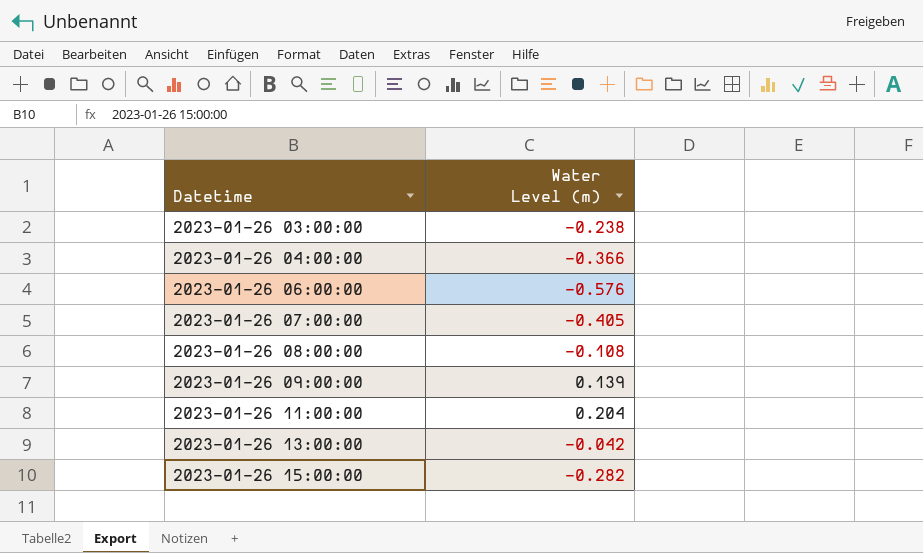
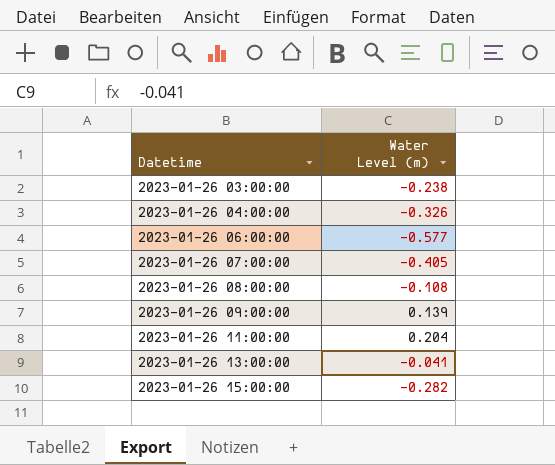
2023-01-26 04:00:00 | Water Level (m): -0.366 -> -0.326
2023-01-26 06:00:00 | Water Level (m): -0.576 -> -0.577
2023-01-26 13:00:00 | Water Level (m): -0.042 -> -0.041

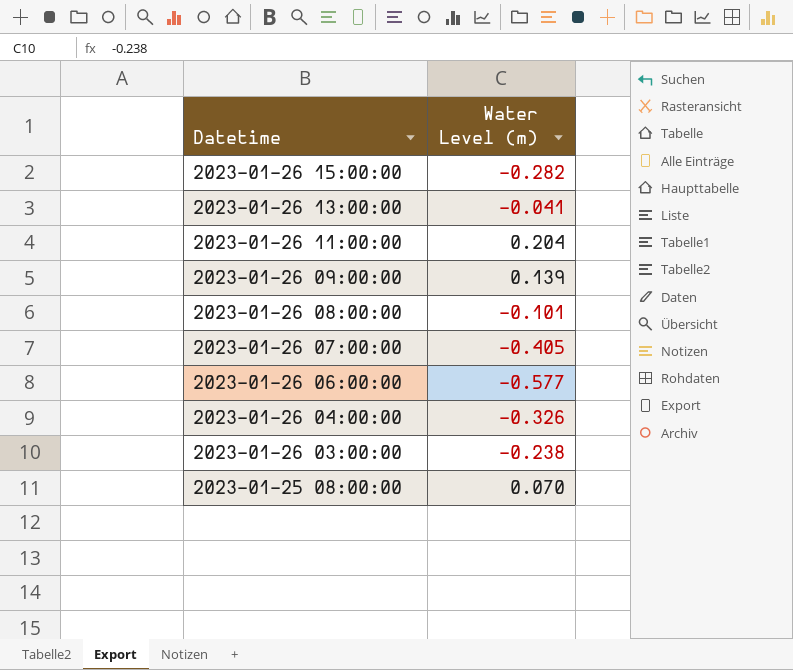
row order: Datetime ascending -> Datetime descending
2023-01-26 08:00:00 | Water Level (m): -0.108 -> -0.101
row 2023-01-25 08:00:00: none -> 0.070

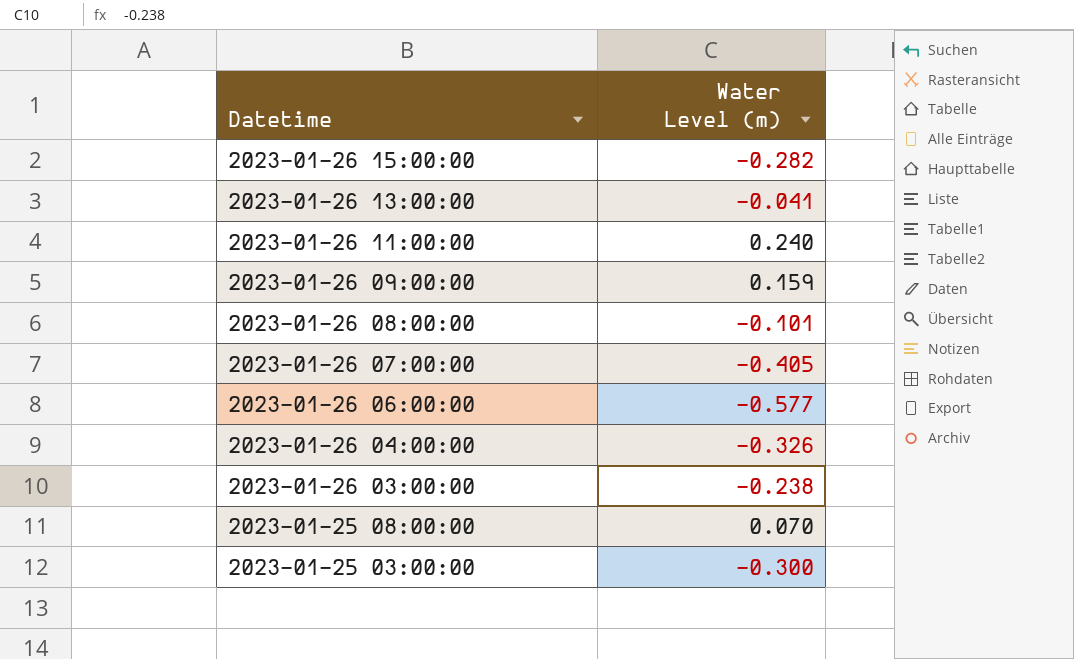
2023-01-26 11:00:00 | Water Level (m): 0.204 -> 0.240
2023-01-26 09:00:00 | Water Level (m): 0.139 -> 0.159
row 2023-01-25 03:00:00: none -> -0.300

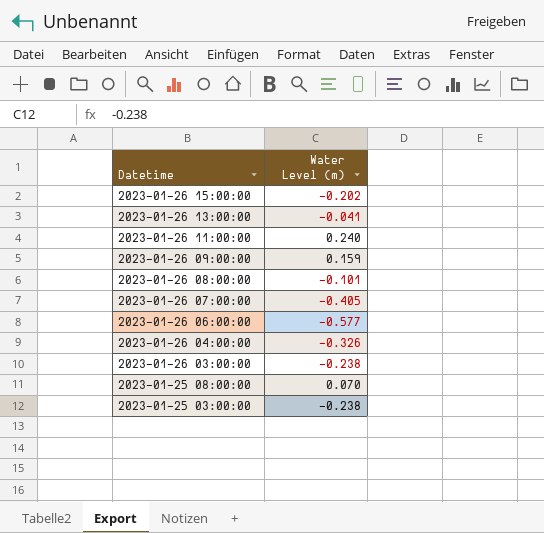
2023-01-26 15:00:00 | Water Level (m): -0.282 -> -0.202
2023-01-25 03:00:00 | Water Level (m): -0.300 -> -0.238

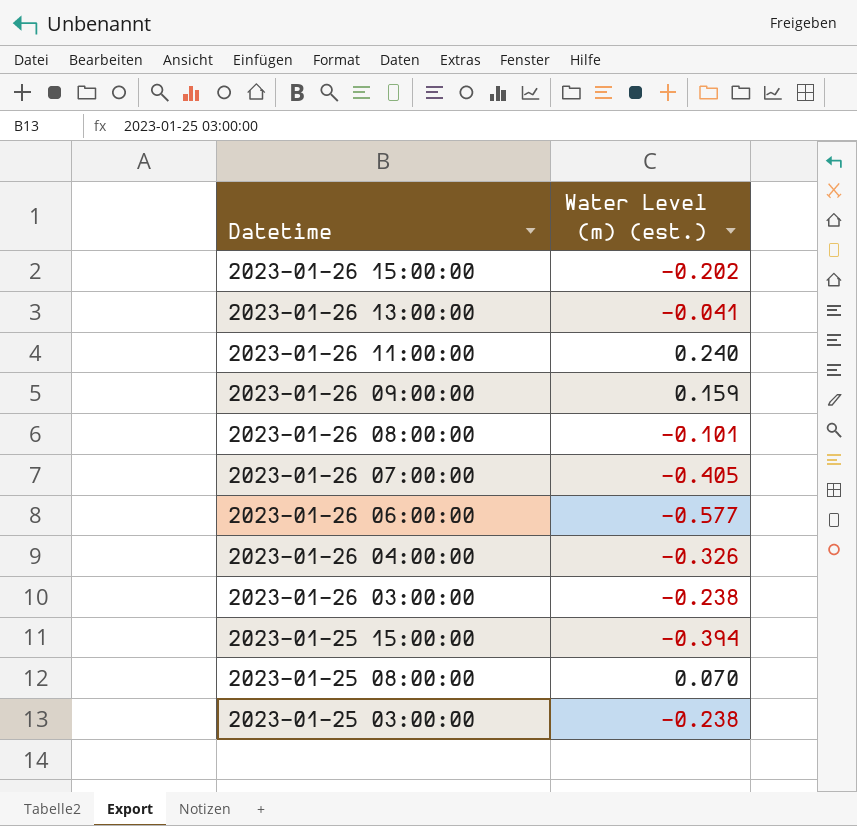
column name: Water Level (m) -> Water Level (m) (est.)
row 2023-01-25 15:00:00: none -> -0.394

